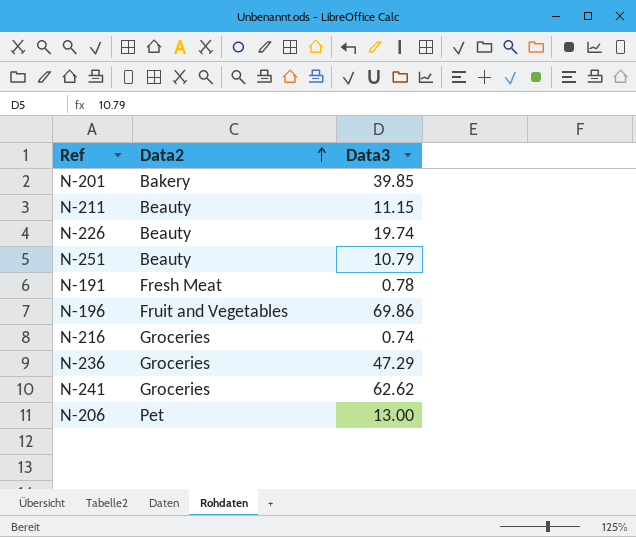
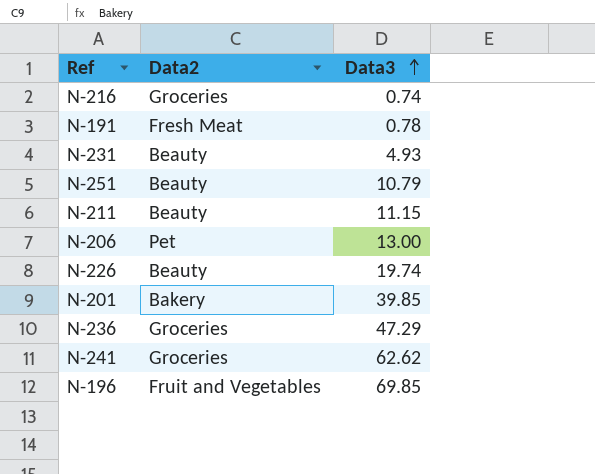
row order: Data2 ascending -> Data3 ascending
row N-231: none -> Beauty | 4.93
N-196 | Data3: 69.86 -> 69.85

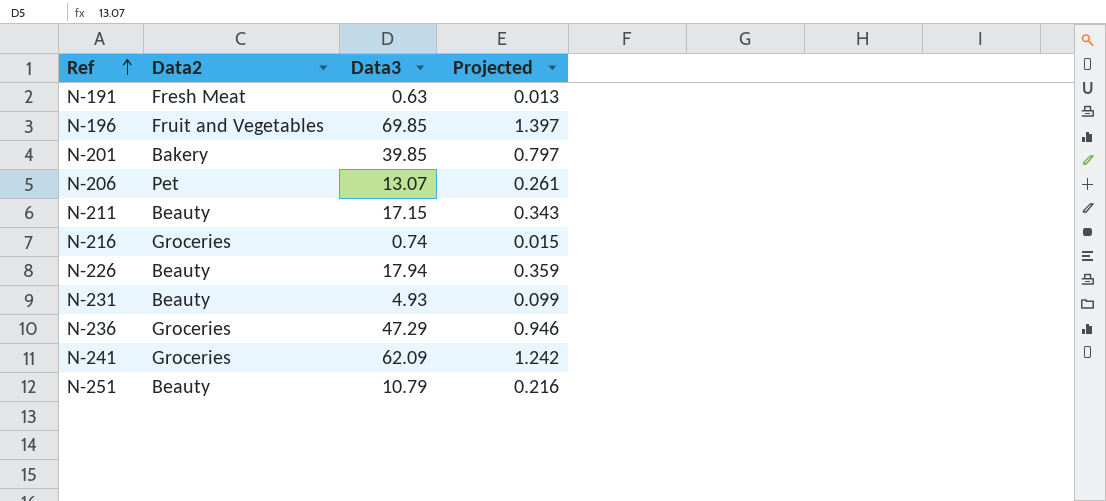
row order: Data3 ascending -> Ref ascending
column Projected | formula: none -> [Data3] * 0.02
N-191 | Data3: 0.78 -> 0.63
N-206 | Data3: 13.00 -> 13.07
N-211 | Data3: 11.15 -> 17.15
N-226 | Data3: 19.74 -> 17.94
N-241 | Data3: 62.62 -> 62.09

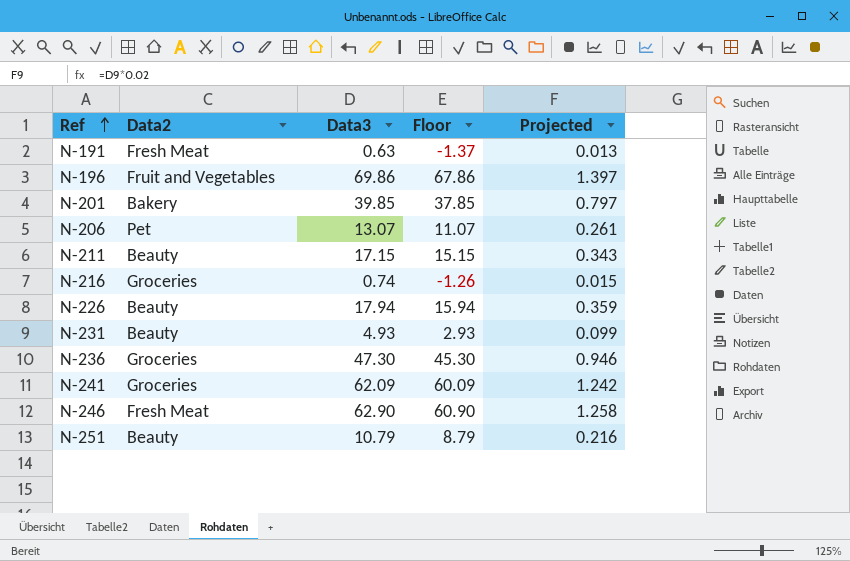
column Floor | formula: none -> [Data3] - 2
N-196 | Data3: 69.85 -> 69.86
N-236 | Data3: 47.29 -> 47.30
row N-246: none -> Fresh Meat | 62.90 | 60.90 | 1.258

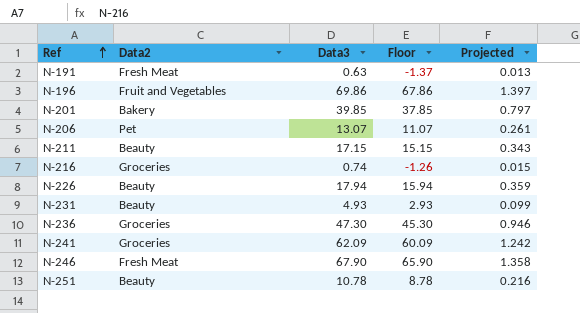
N-246 | Data3: 62.90 -> 67.90
N-246 | Floor: 60.90 -> 65.90
N-246 | Projected: 1.258 -> 1.358
N-251 | Data3: 10.79 -> 10.78
N-251 | Floor: 8.79 -> 8.78

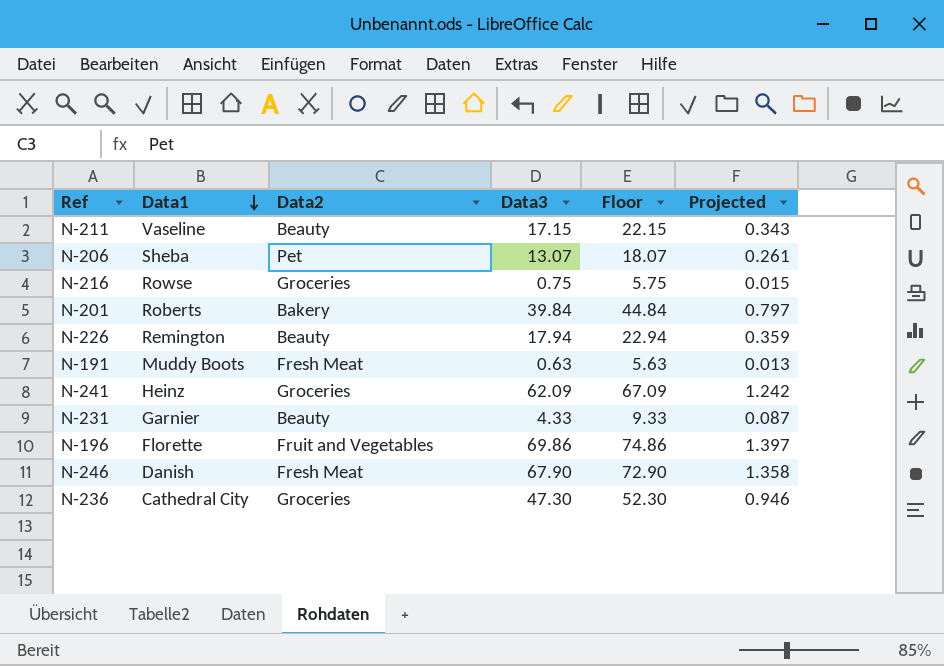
row order: Ref ascending -> Data1 descending
column Data1 | position: none -> 2
column Floor | formula: [Data3] - 2 -> [Data3] + 5
row N-251: Beauty | 10.78 | 8.78 | 0.216 -> none
N-216 | Data3: 0.74 -> 0.75
N-201 | Data3: 39.85 -> 39.84
N-231 | Data3: 4.93 -> 4.33
N-231 | Projected: 0.099 -> 0.087

